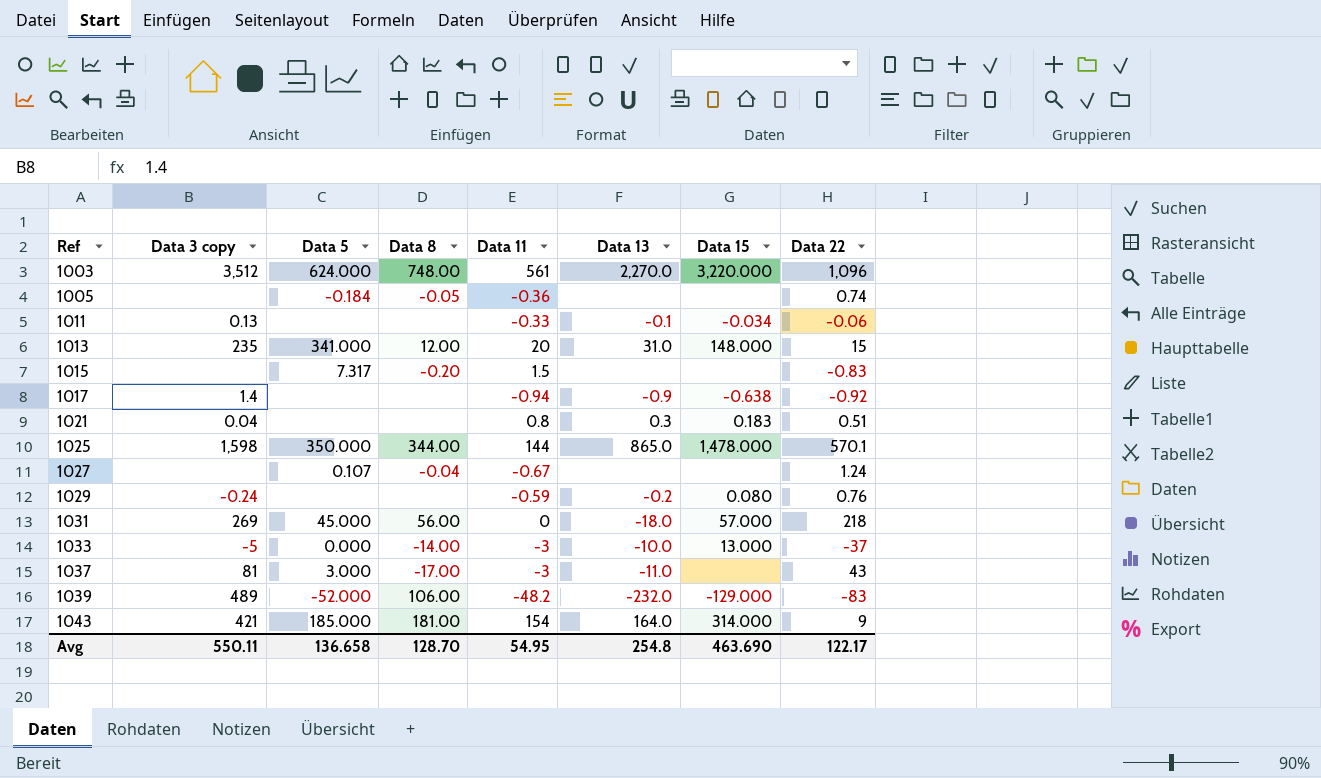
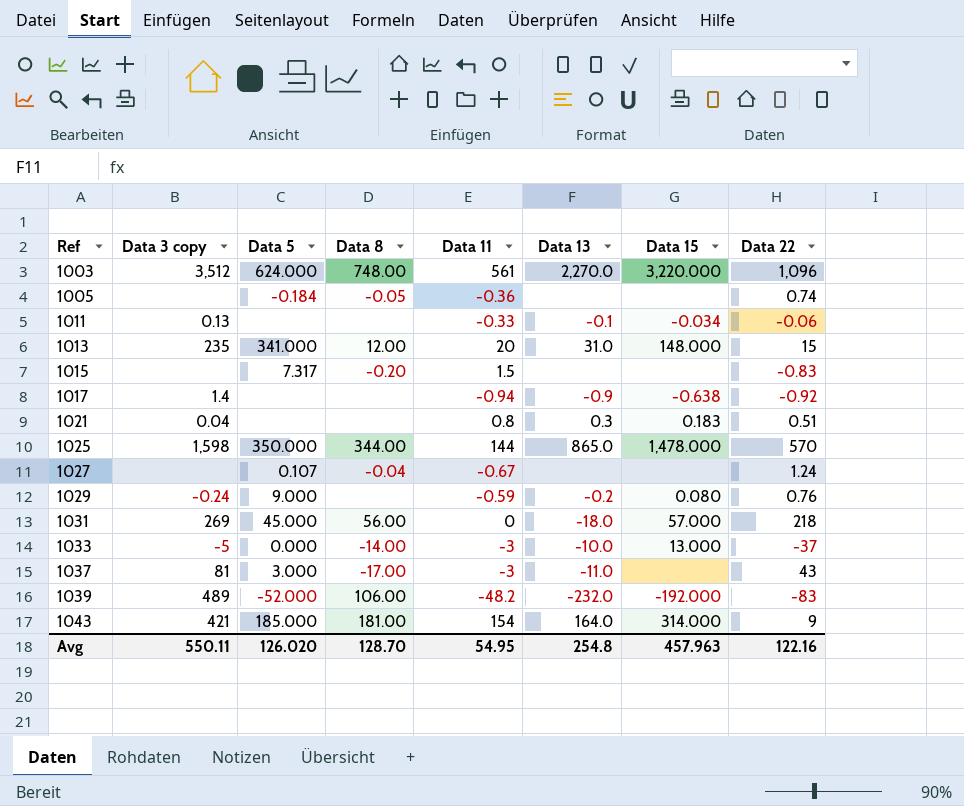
1025 | Data 22: 570.1 -> 570
1029 | Data 5: none -> 9.000
1039 | Data 15: -129.000 -> -192.000
Avg | Data 5: 136.658 -> 126.020
Avg | Data 15: 463.690 -> 457.963
Avg | Data 22: 122.17 -> 122.16

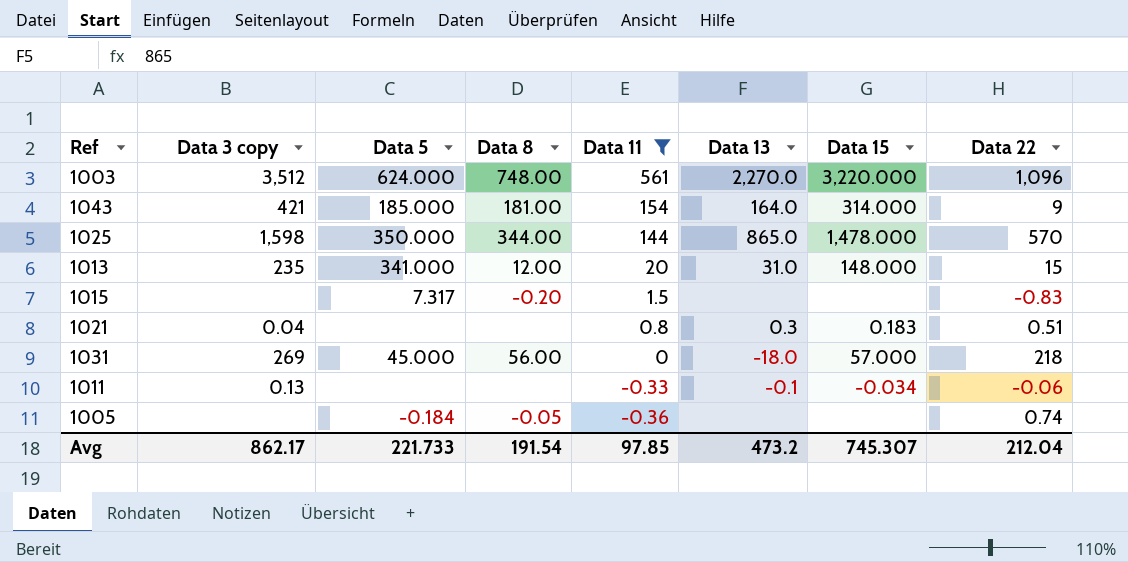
filter: none -> Data 11 >= -0.36
row order: Ref ascending -> Data 11 descending
Avg | Data 3 copy: 550.11 -> 862.17
Avg | Data 5: 126.020 -> 221.733
Avg | Data 8: 128.70 -> 191.54
Avg | Data 11: 54.95 -> 97.85
Avg | Data 13: 254.8 -> 473.2
Avg | Data 15: 457.963 -> 745.307
Avg | Data 22: 122.16 -> 212.04

